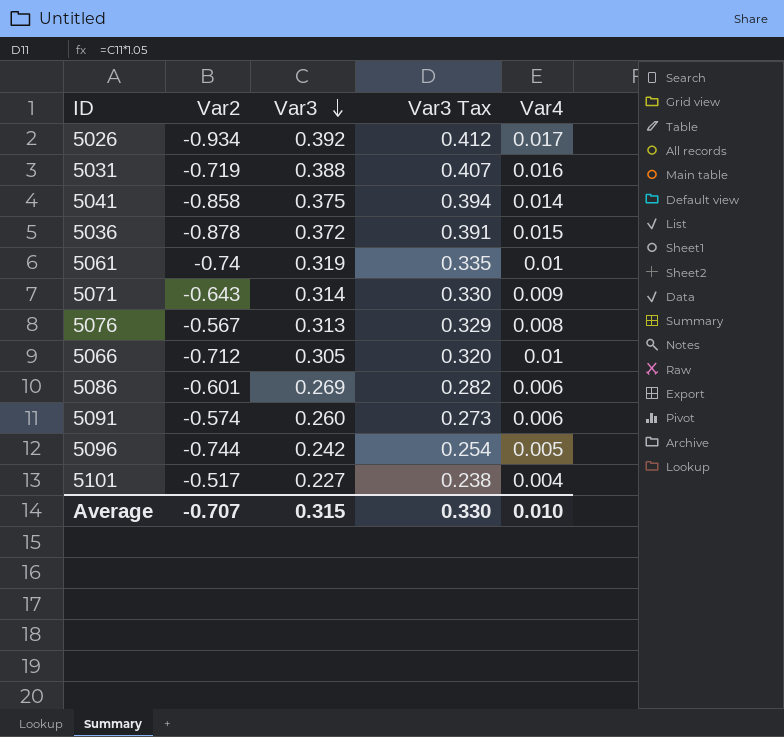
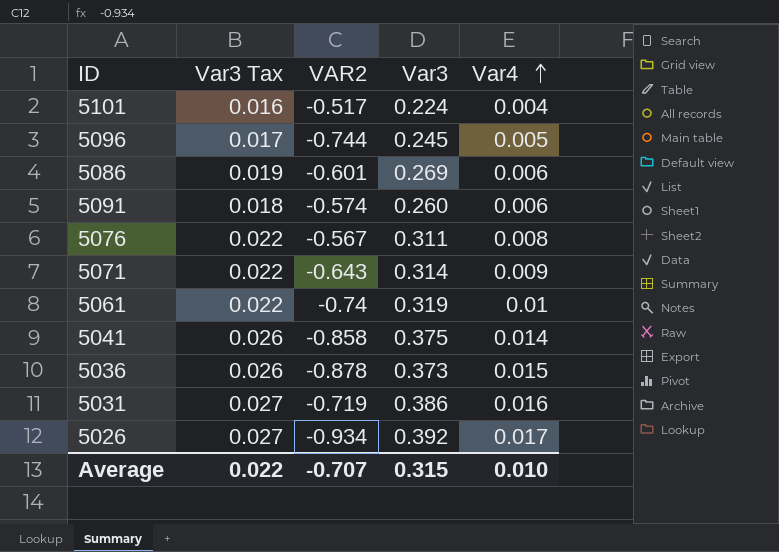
row order: Var3 descending -> Var4 ascending
column Var3 Tax | formula: [Var3] * 1.05 -> [Var3] * 0.07
column Var3 Tax | position: 4 -> 2
column name: Var2 -> VAR2
row 5066: -0.712 | 0.305 | 0.320 | 0.01 -> none
5101 | Var3: 0.227 -> 0.224
5096 | Var3: 0.242 -> 0.245
5076 | Var3: 0.313 -> 0.311
5036 | Var3: 0.372 -> 0.373
5031 | Var3: 0.388 -> 0.386
Average | Var3 Tax: 0.330 -> 0.022

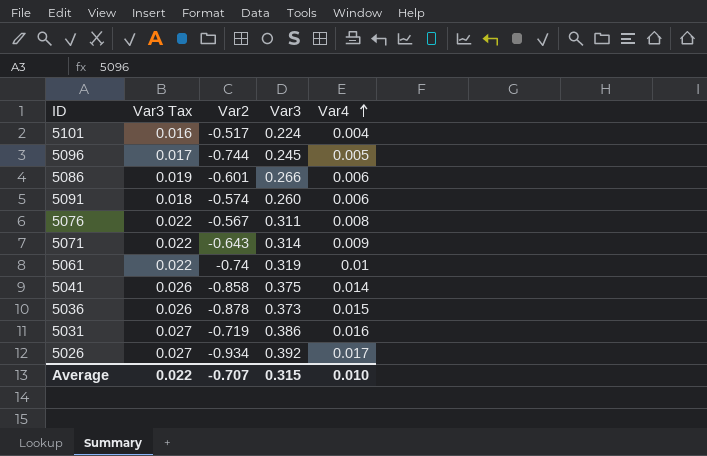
column name: VAR2 -> Var2
5086 | Var3: 0.269 -> 0.266

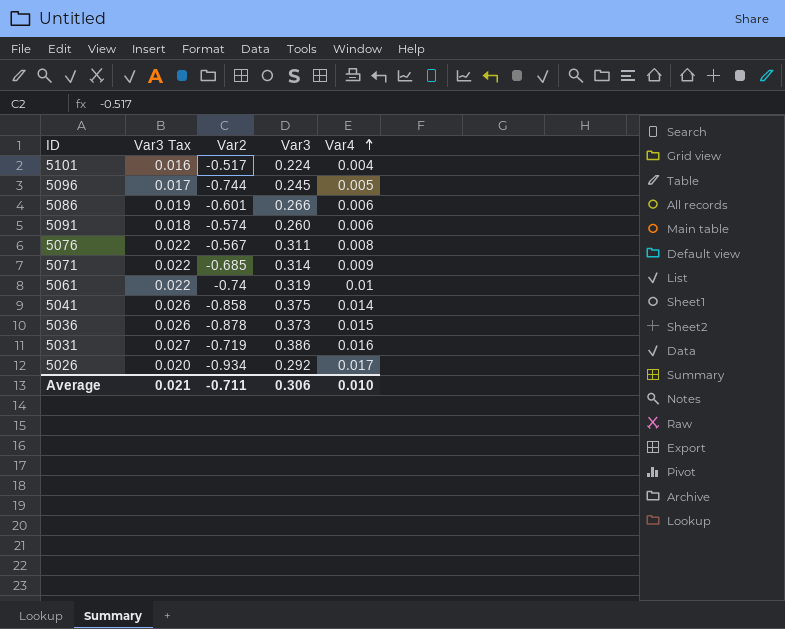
5071 | Var2: -0.643 -> -0.685
5026 | Var3 Tax: 0.027 -> 0.020
5026 | Var3: 0.392 -> 0.292
Average | Var3 Tax: 0.022 -> 0.021
Average | Var2: -0.707 -> -0.711
Average | Var3: 0.315 -> 0.306

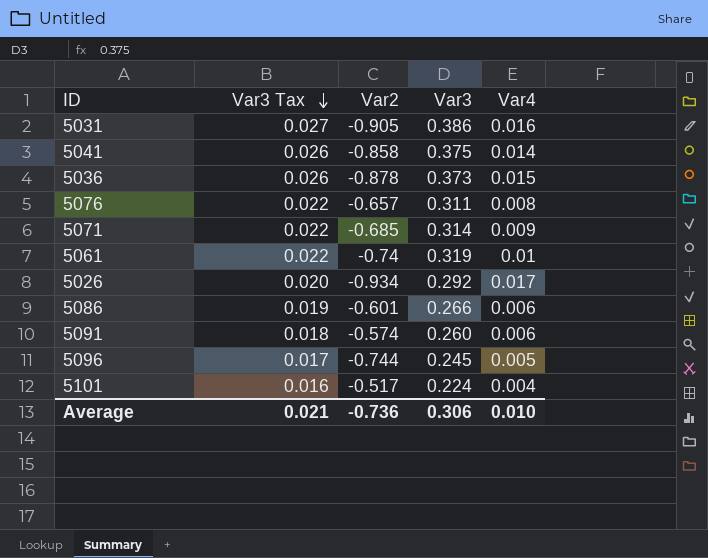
row order: Var4 ascending -> Var3 Tax descending
5031 | Var2: -0.719 -> -0.905
5076 | Var2: -0.567 -> -0.657
Average | Var2: -0.711 -> -0.736

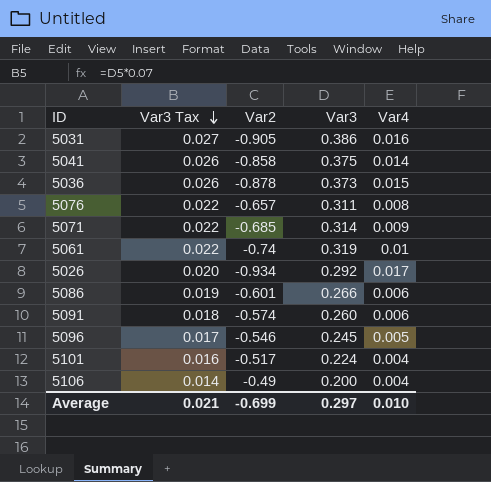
5096 | Var2: -0.744 -> -0.546
row 5106: none -> 0.014 | -0.49 | 0.200 | 0.004
Average | Var2: -0.736 -> -0.699
Average | Var3: 0.306 -> 0.297

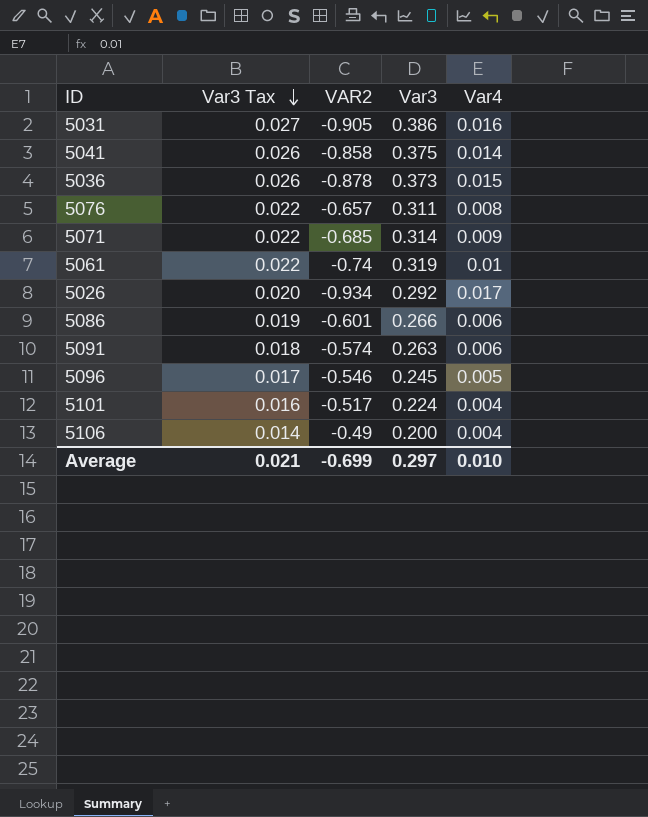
column name: Var2 -> VAR2
5091 | Var3: 0.260 -> 0.263

